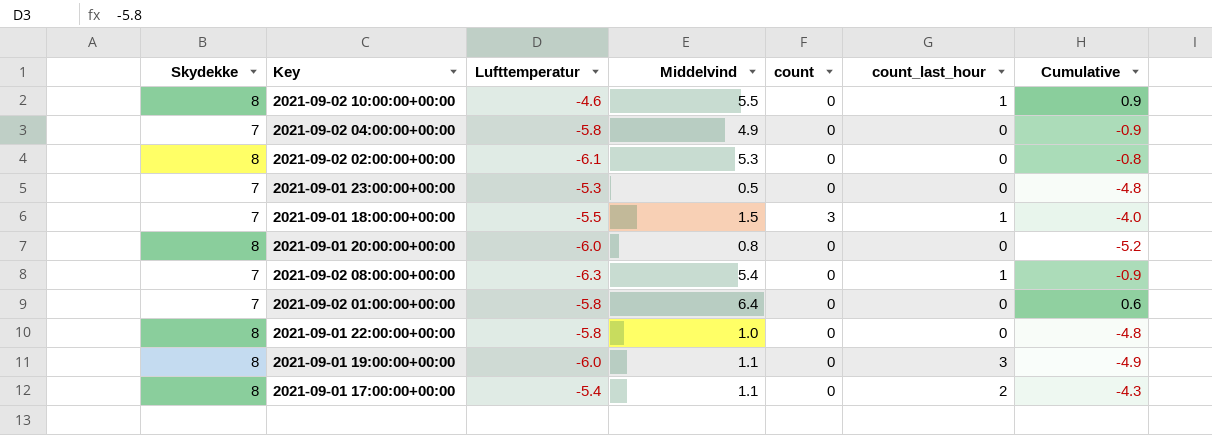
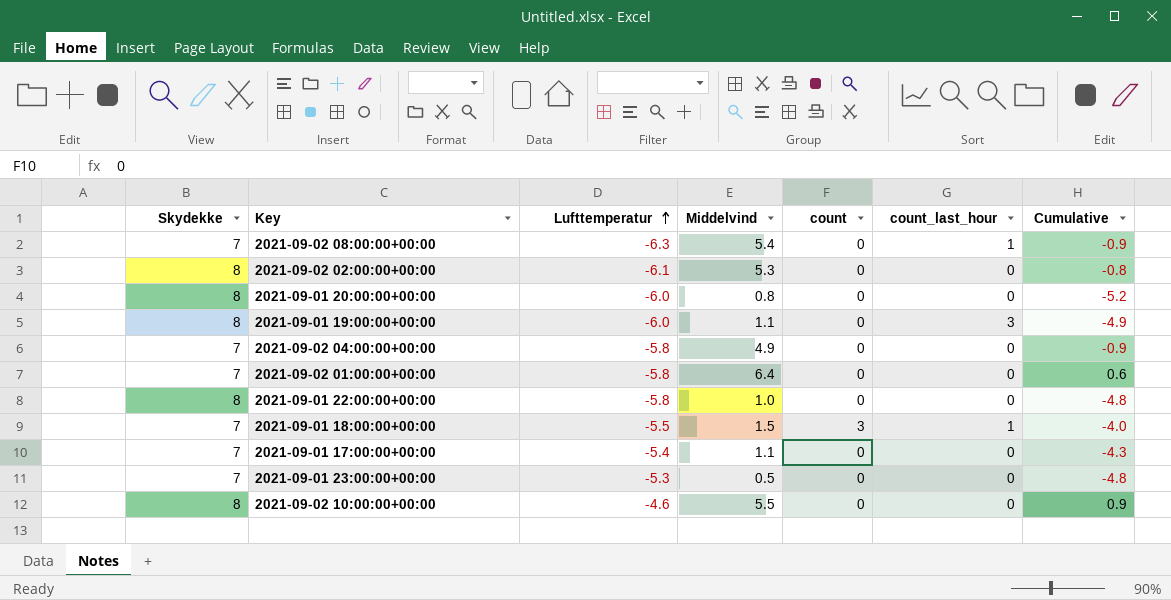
row order: none -> Lufttemperatur ascending
2021-09-01 17:00:00+00:00 | Skydekke: 8 -> 7
2021-09-01 17:00:00+00:00 | count_last_hour: 2 -> 0
2021-09-02 10:00:00+00:00 | count_last_hour: 1 -> 0

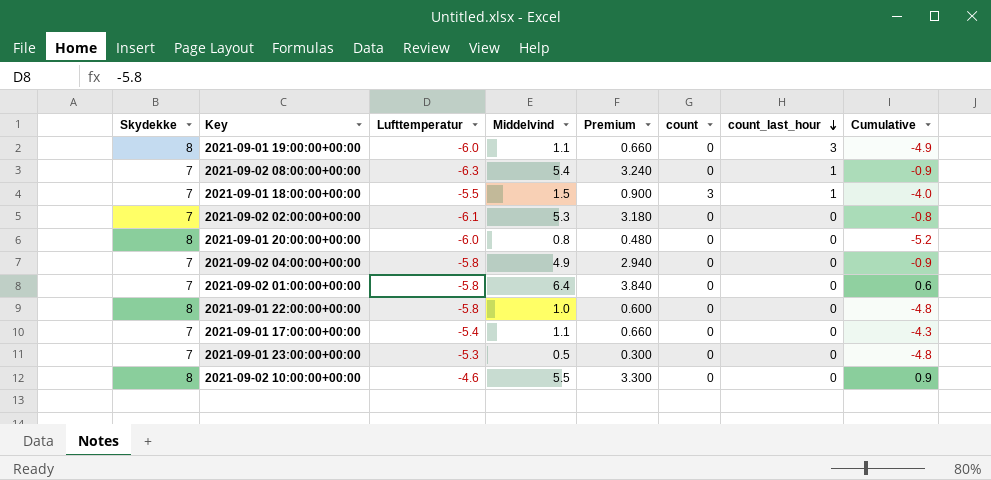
row order: Lufttemperatur ascending -> count_last_hour descending
column Premium | formula: none -> [Middelvind] * 0.6
2021-09-02 02:00:00+00:00 | Skydekke: 8 -> 7

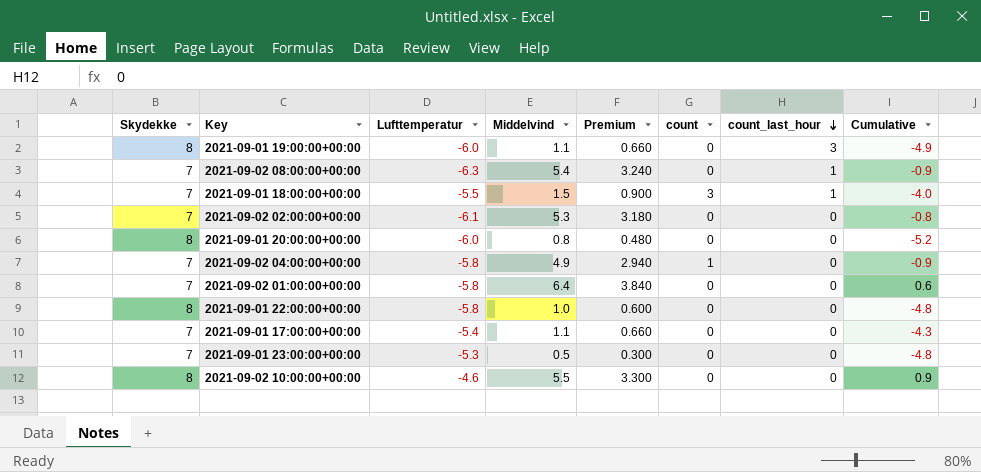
2021-09-02 04:00:00+00:00 | count: 0 -> 1

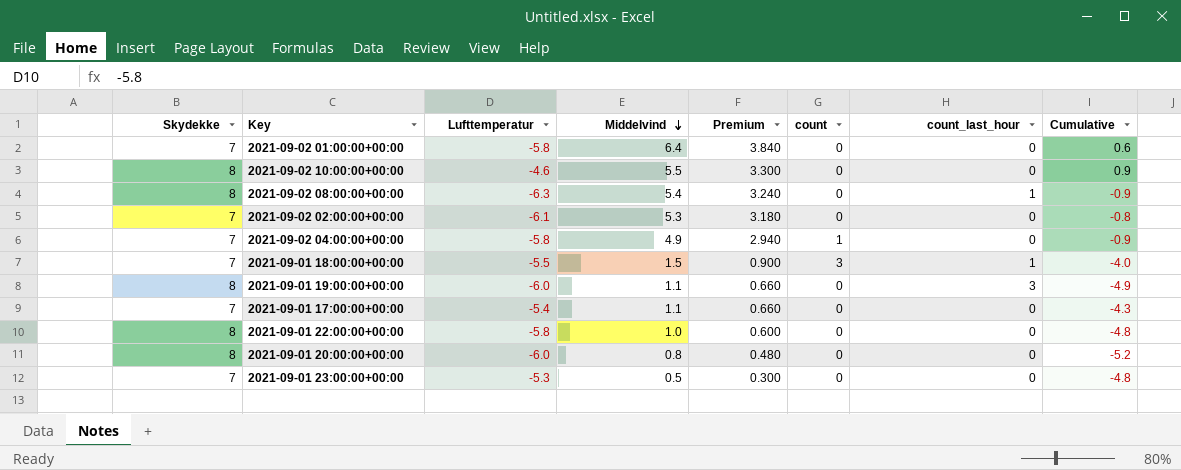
row order: count_last_hour descending -> Middelvind descending
2021-09-02 08:00:00+00:00 | Skydekke: 7 -> 8

